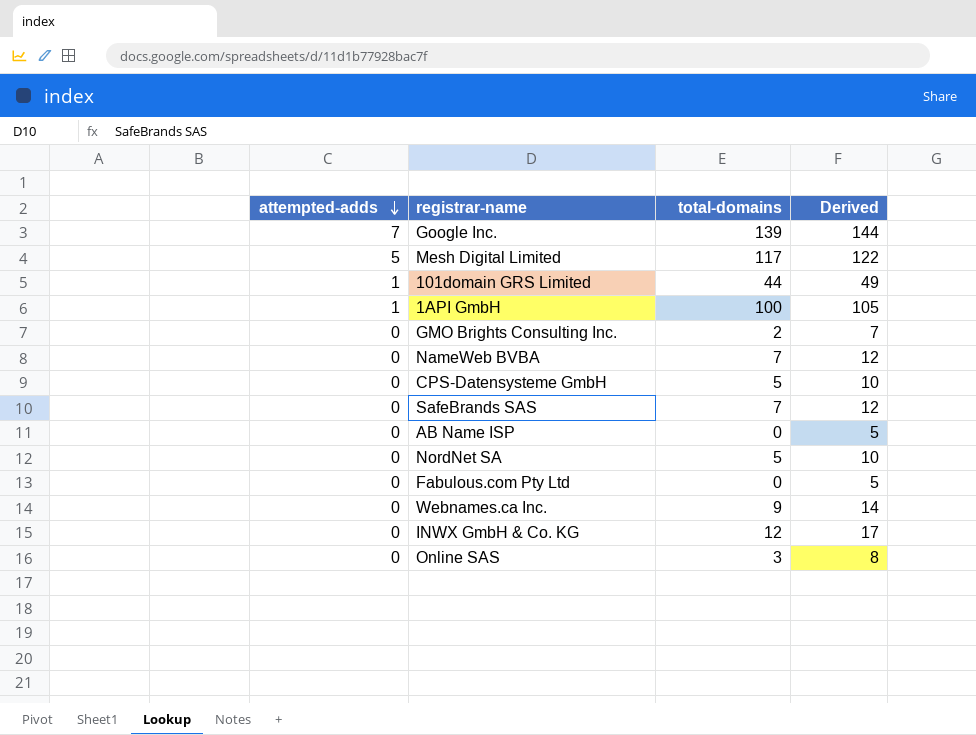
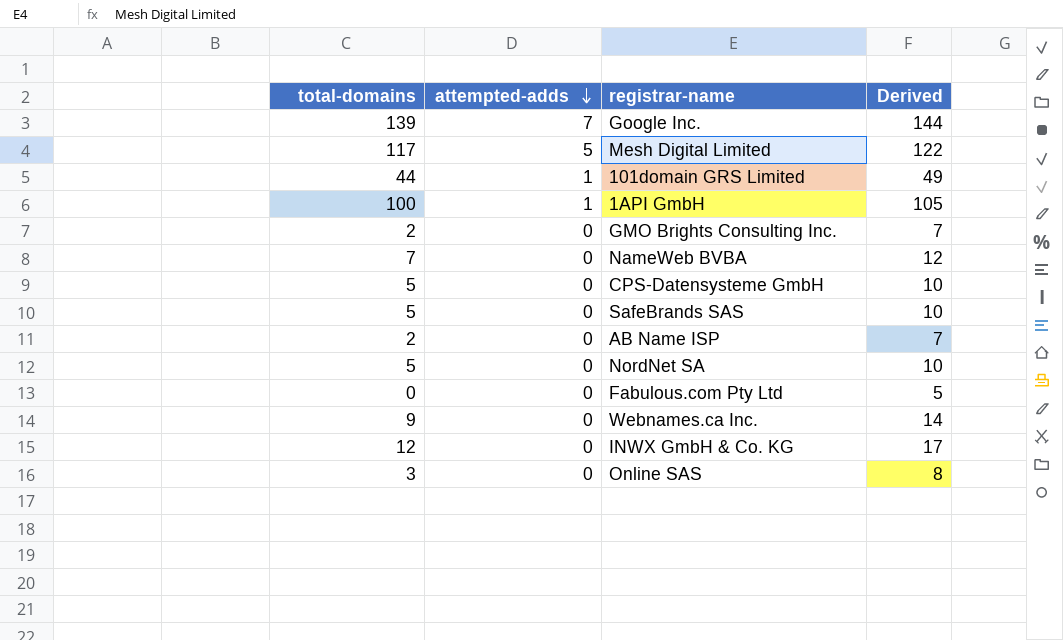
column total-domains | position: 3 -> 1
SafeBrands SAS | total-domains: 7 -> 5
SafeBrands SAS | Derived: 12 -> 10
AB Name ISP | total-domains: 0 -> 2
AB Name ISP | Derived: 5 -> 7

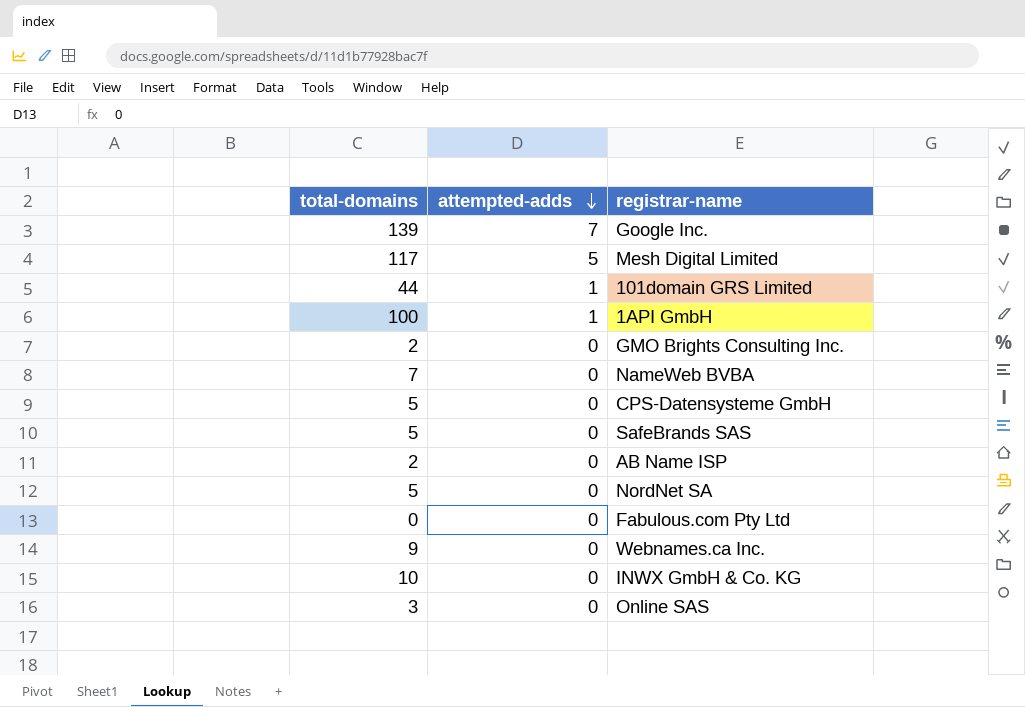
column Derived | formula: [total-domains] + 5 -> none
INWX GmbH & Co. KG | total-domains: 12 -> 10

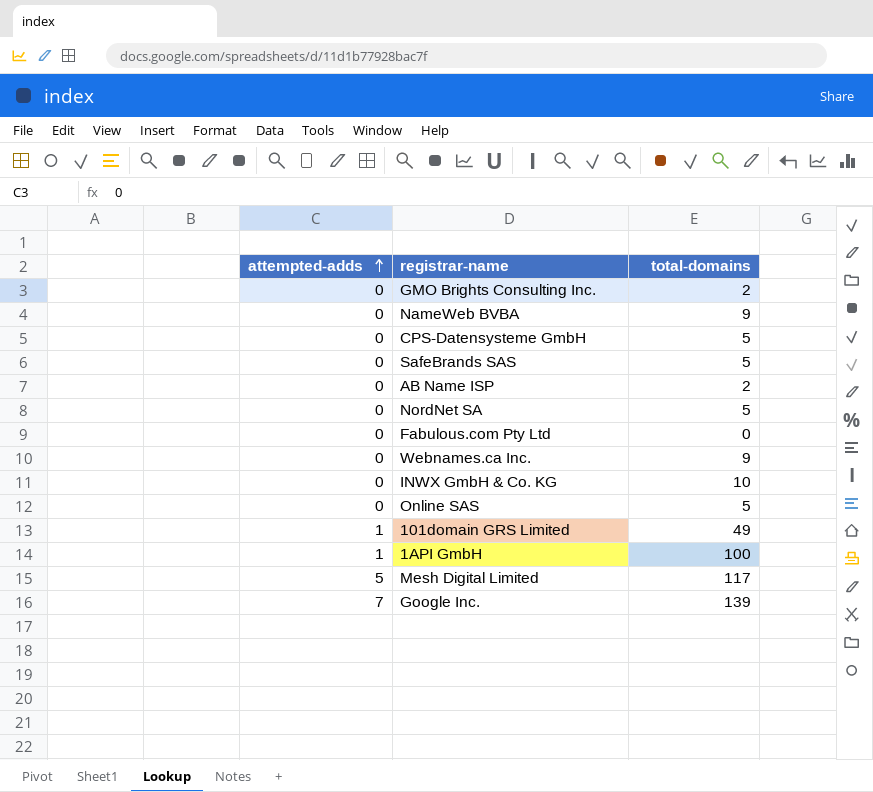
row order: attempted-adds descending -> attempted-adds ascending
column total-domains | position: 1 -> 3
NameWeb BVBA | total-domains: 7 -> 9
Online SAS | total-domains: 3 -> 5
101domain GRS Limited | total-domains: 44 -> 49

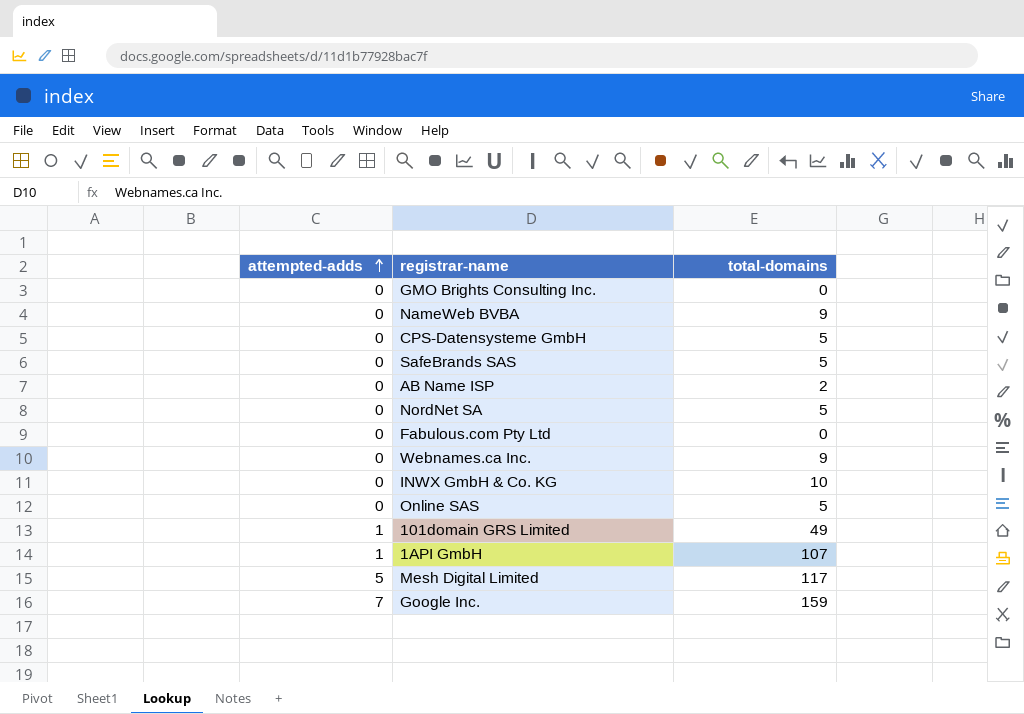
GMO Brights Consulting Inc. | total-domains: 2 -> 0
1API GmbH | total-domains: 100 -> 107
Google Inc. | total-domains: 139 -> 159

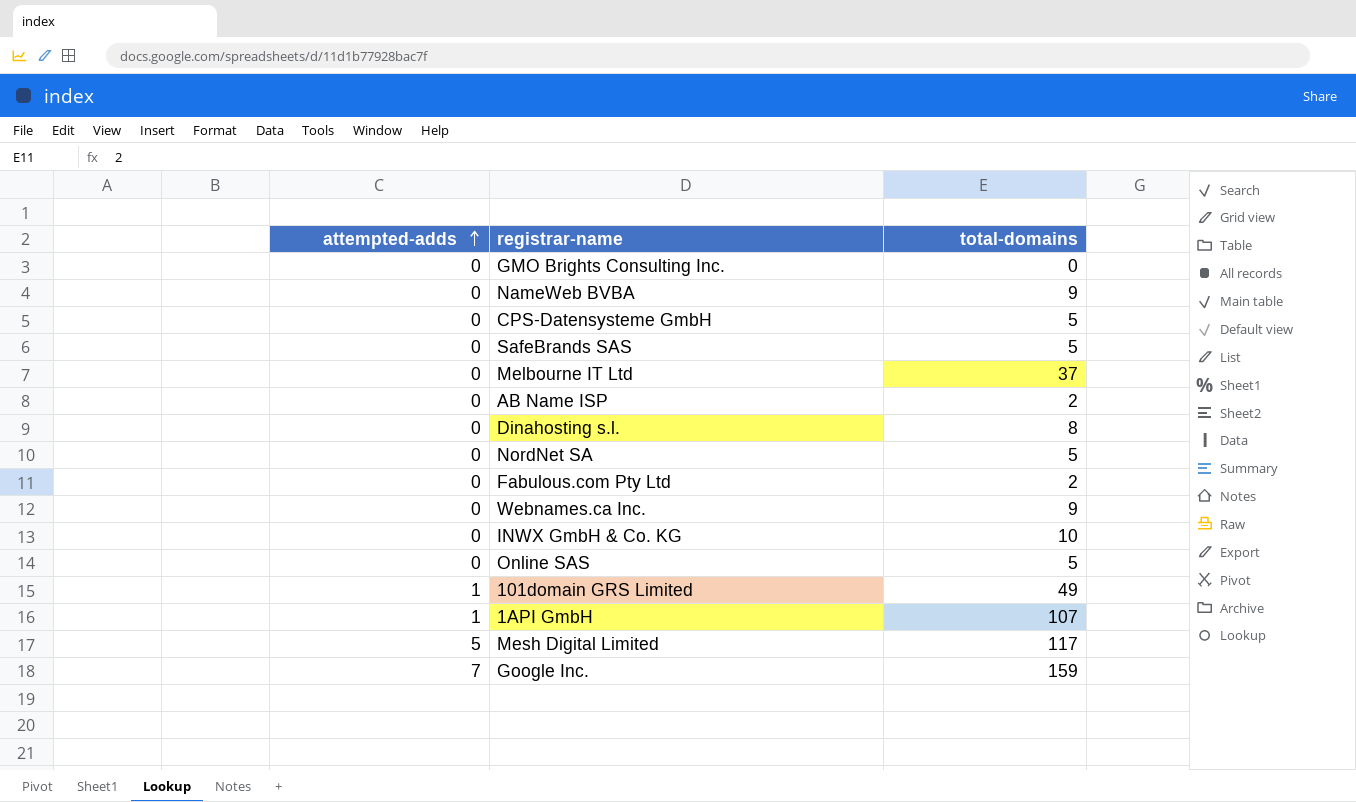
row Melbourne IT Ltd: none -> 0 | 37
row Dinahosting s.l.: none -> 0 | 8
Fabulous.com Pty Ltd | total-domains: 0 -> 2

